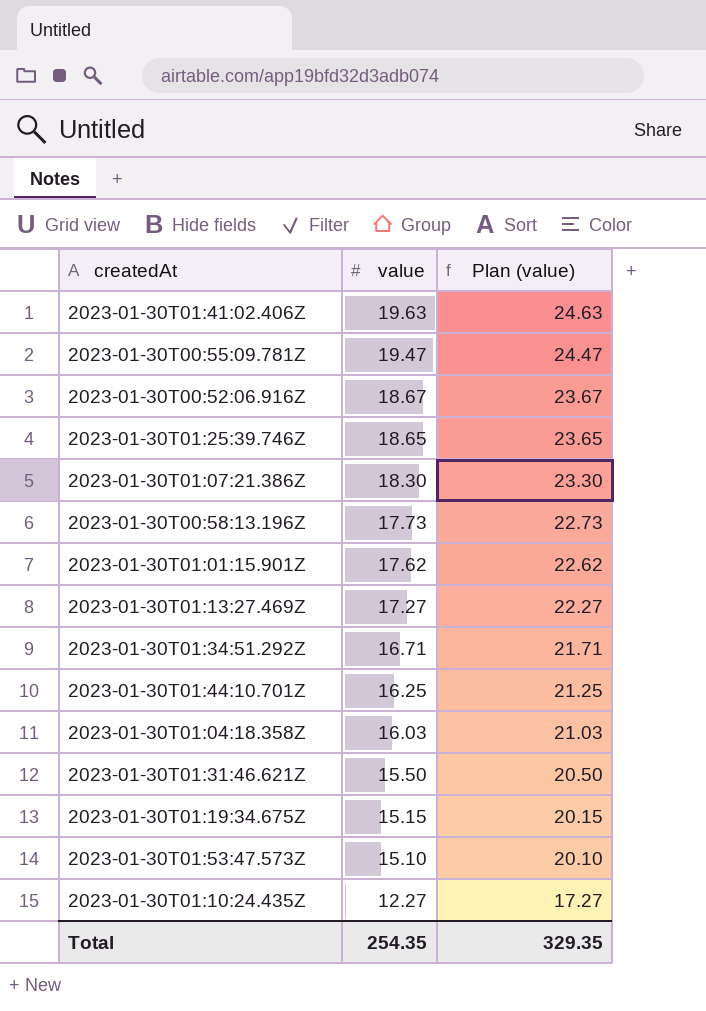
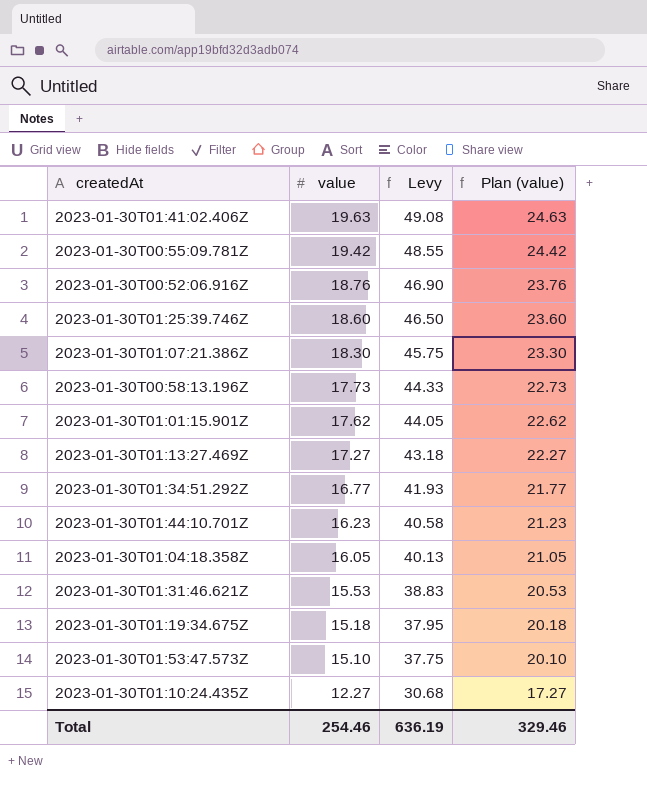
column Levy | formula: none -> [value] * 2.5
2023-01-30T00:55:09.781Z | value: 19.47 -> 19.42
2023-01-30T00:55:09.781Z | Plan (value): 24.47 -> 24.42
2023-01-30T00:52:06.916Z | value: 18.67 -> 18.76
2023-01-30T00:52:06.916Z | Plan (value): 23.67 -> 23.76
2023-01-30T01:25:39.746Z | value: 18.65 -> 18.60
2023-01-30T01:25:39.746Z | Plan (value): 23.65 -> 23.60
2023-01-30T01:34:51.292Z | value: 16.71 -> 16.77
2023-01-30T01:34:51.292Z | Plan (value): 21.71 -> 21.77
2023-01-30T01:44:10.701Z | value: 16.25 -> 16.23
2023-01-30T01:44:10.701Z | Plan (value): 21.25 -> 21.23
2023-01-30T01:04:18.358Z | value: 16.03 -> 16.05
2023-01-30T01:04:18.358Z | Plan (value): 21.03 -> 21.05
2023-01-30T01:31:46.621Z | value: 15.50 -> 15.53
2023-01-30T01:31:46.621Z | Plan (value): 20.50 -> 20.53
2023-01-30T01:19:34.675Z | value: 15.15 -> 15.18
2023-01-30T01:19:34.675Z | Plan (value): 20.15 -> 20.18
Total | value: 254.35 -> 254.46
Total | Plan (value): 329.35 -> 329.46

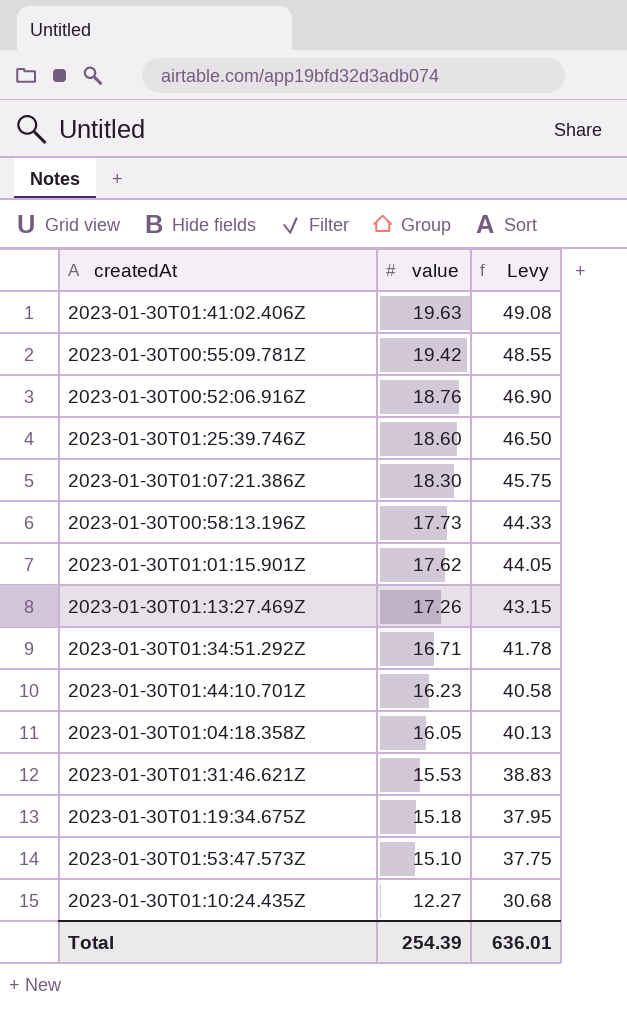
column Plan (value) | formula: [value] + 5 -> none
2023-01-30T01:13:27.469Z | value: 17.27 -> 17.26
2023-01-30T01:13:27.469Z | Levy: 43.18 -> 43.15
2023-01-30T01:34:51.292Z | value: 16.77 -> 16.71
2023-01-30T01:34:51.292Z | Levy: 41.93 -> 41.78
Total | value: 254.46 -> 254.39
Total | Levy: 636.19 -> 636.01

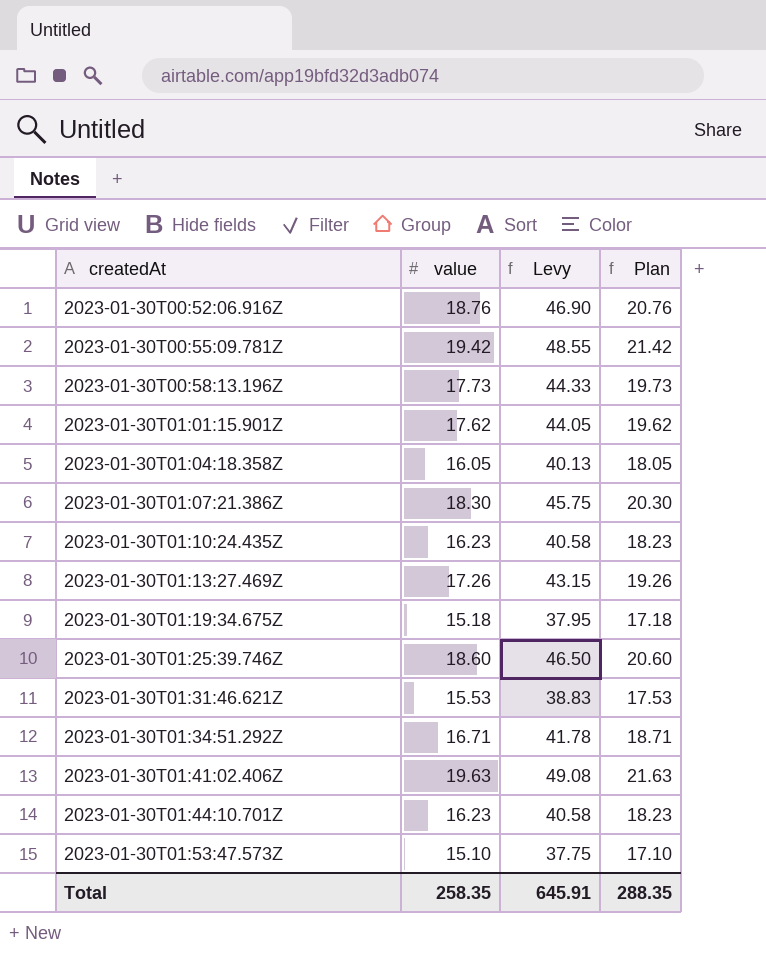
row order: value descending -> createdAt ascending
column Plan | formula: none -> [value] + 2
2023-01-30T01:10:24.435Z | value: 12.27 -> 16.23
2023-01-30T01:10:24.435Z | Levy: 30.68 -> 40.58
Total | value: 254.39 -> 258.35
Total | Levy: 636.01 -> 645.91

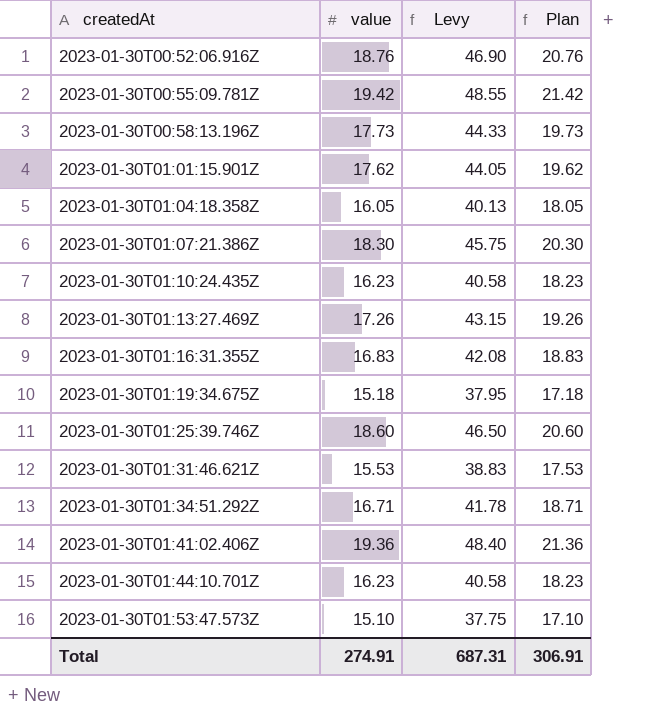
row 2023-01-30T01:16:31.355Z: none -> 16.83 | 42.08 | 18.83
2023-01-30T01:41:02.406Z | value: 19.63 -> 19.36
2023-01-30T01:41:02.406Z | Levy: 49.08 -> 48.40
2023-01-30T01:41:02.406Z | Plan: 21.63 -> 21.36
Total | value: 258.35 -> 274.91
Total | Levy: 645.91 -> 687.31
Total | Plan: 288.35 -> 306.91

